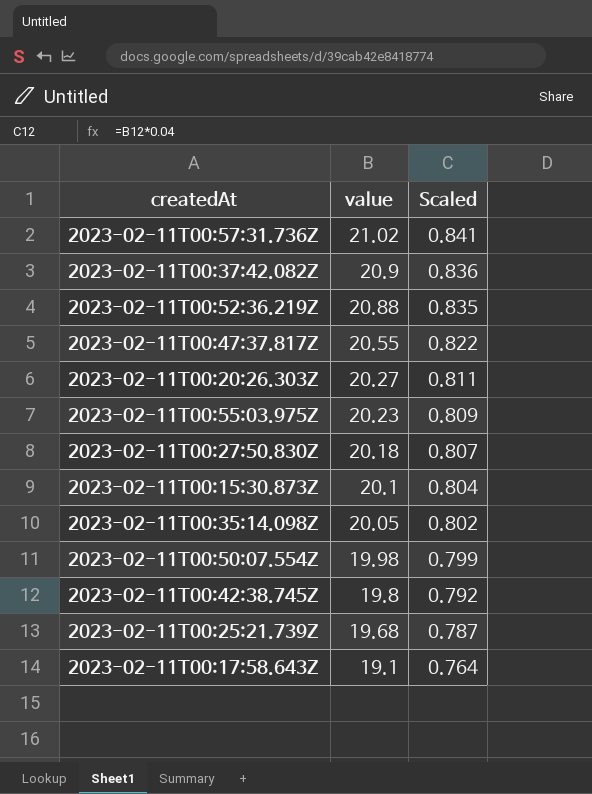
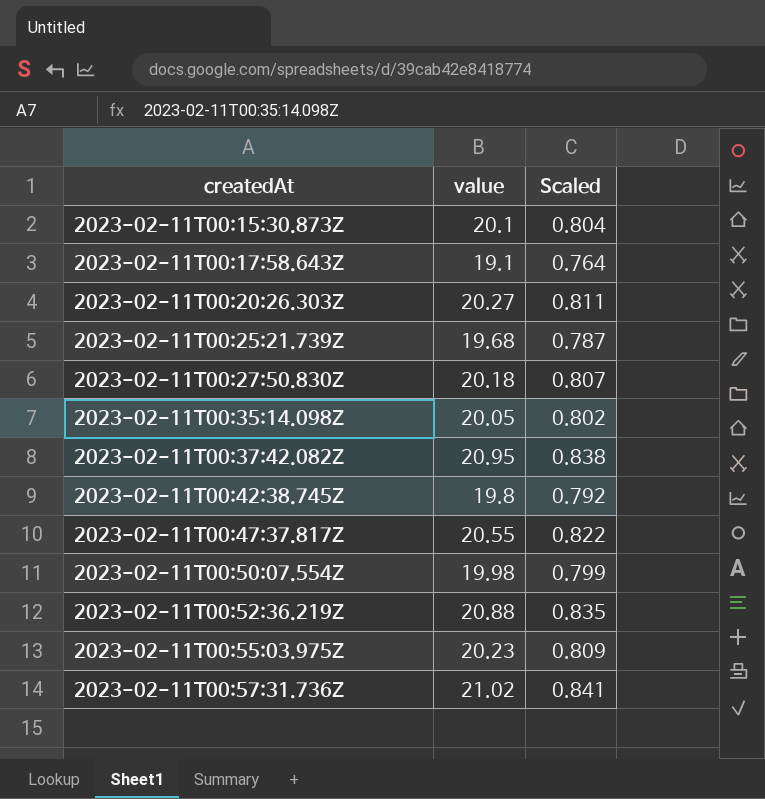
row order: value descending -> createdAt ascending
2023-02-11T00:37:42.082Z | value: 20.9 -> 20.95
2023-02-11T00:37:42.082Z | Scaled: 0.836 -> 0.838

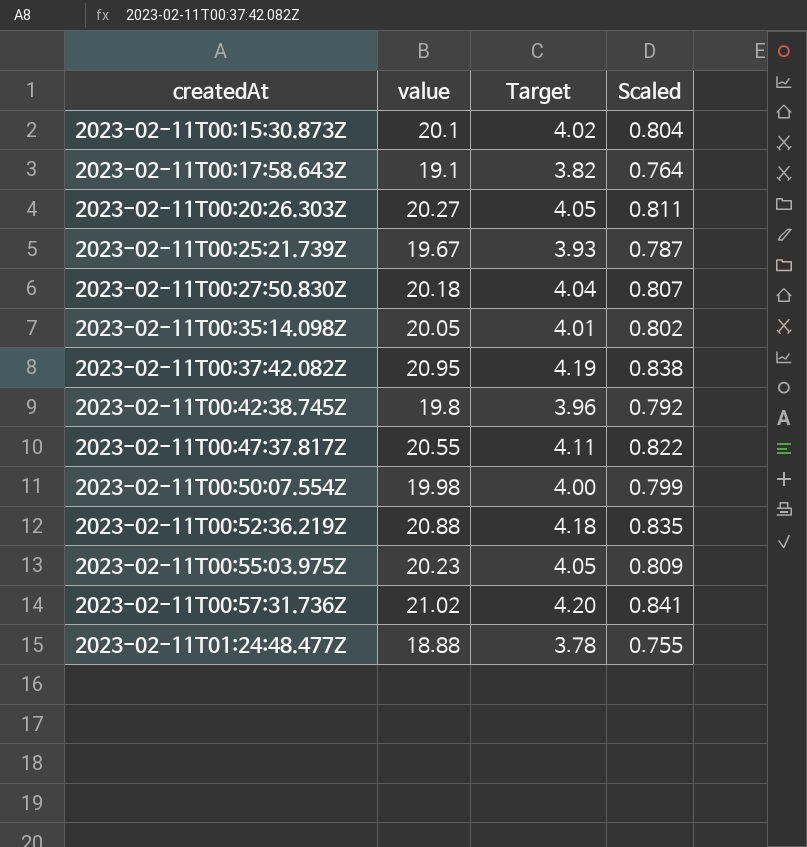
column Target | formula: none -> [value] * 0.2
2023-02-11T00:25:21.739Z | value: 19.68 -> 19.67
row 2023-02-11T01:24:48.477Z: none -> 18.88 | 3.78 | 0.755

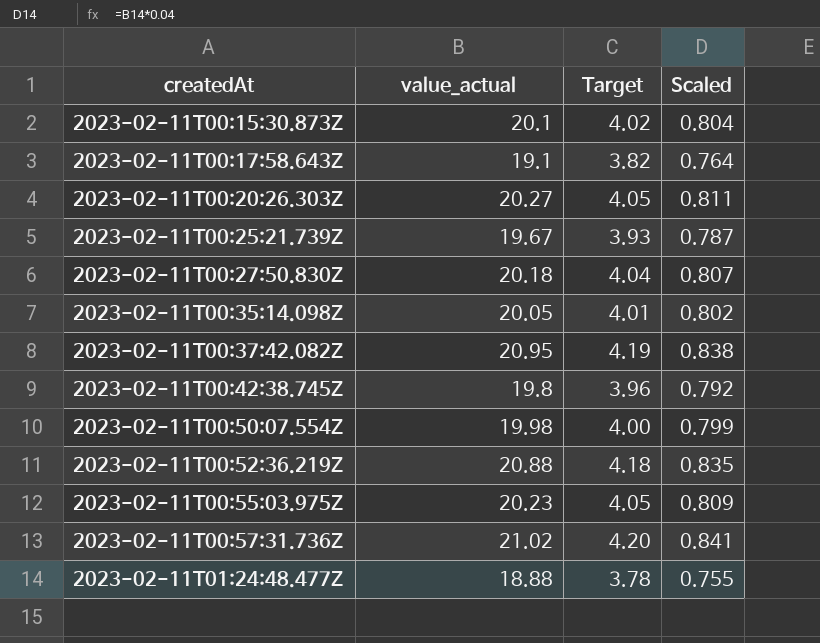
column name: value -> value_actual
row 2023-02-11T00:47:37.817Z: 20.55 | 4.11 | 0.822 -> none

